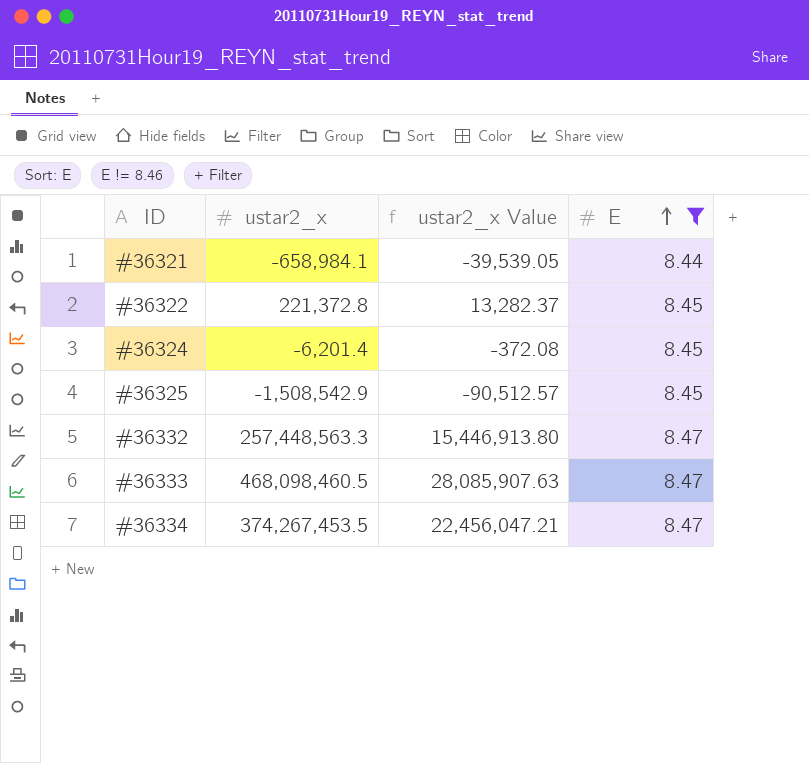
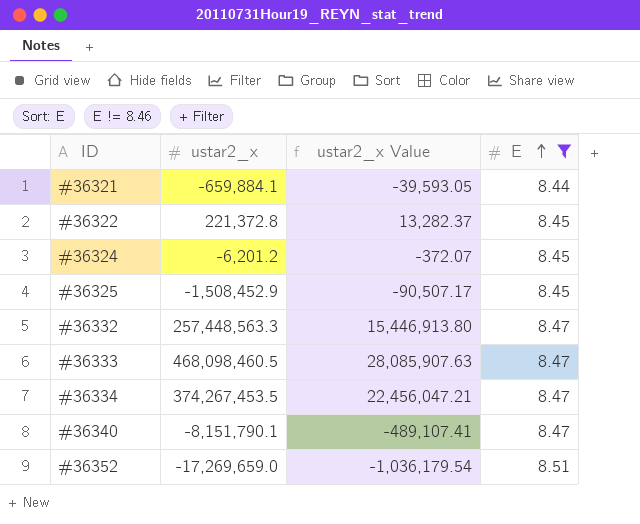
#36321 | ustar2_x: -658,984.1 -> -659,884.1
#36321 | ustar2_x Value: -39,539.05 -> -39,593.05
#36324 | ustar2_x: -6,201.4 -> -6,201.2
#36324 | ustar2_x Value: -372.08 -> -372.07
#36325 | ustar2_x: -1,508,542.9 -> -1,508,452.9
#36325 | ustar2_x Value: -90,512.57 -> -90,507.17
row #36340: none -> -8,151,790.1 | -489,107.41 | 8.47
row #36352: none -> -17,269,659.0 | -1,036,179.54 | 8.51

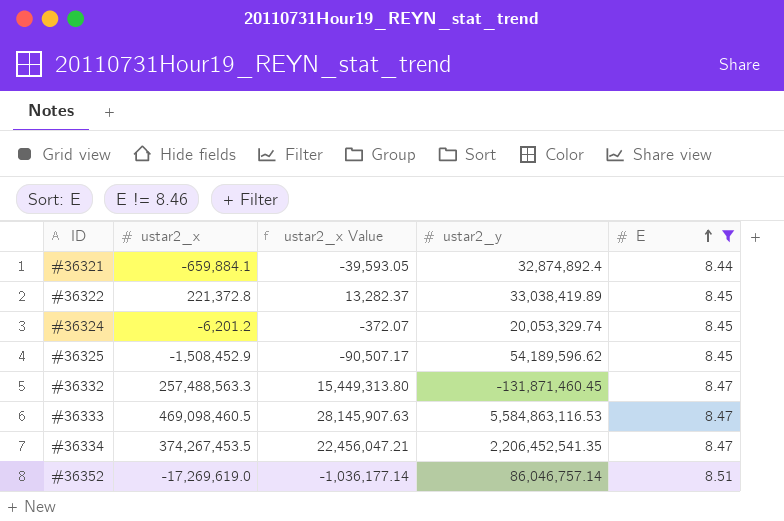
column ustar2_y | position: none -> 4
row #36340: -8,151,790.1 | -489,107.41 | 8.47 -> none
#36332 | ustar2_x: 257,448,563.3 -> 257,488,563.3
#36332 | ustar2_x Value: 15,446,913.80 -> 15,449,313.80
#36333 | ustar2_x: 468,098,460.5 -> 469,098,460.5
#36333 | ustar2_x Value: 28,085,907.63 -> 28,145,907.63
#36352 | ustar2_x: -17,269,659.0 -> -17,269,619.0
#36352 | ustar2_x Value: -1,036,179.54 -> -1,036,177.14

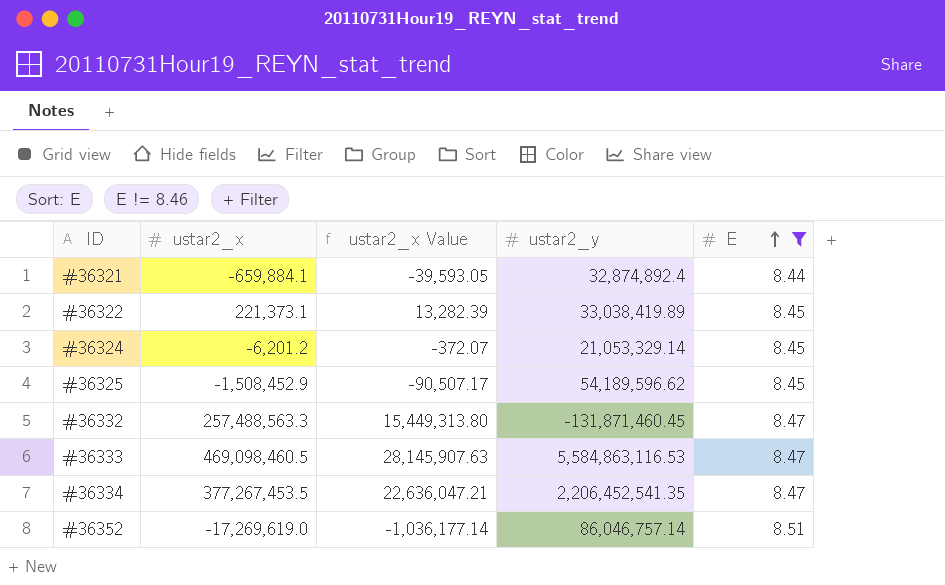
#36322 | ustar2_x: 221,372.8 -> 221,373.1
#36322 | ustar2_x Value: 13,282.37 -> 13,282.39
#36324 | ustar2_y: 20,053,329.74 -> 21,053,329.14
#36334 | ustar2_x: 374,267,453.5 -> 377,267,453.5
#36334 | ustar2_x Value: 22,456,047.21 -> 22,636,047.21

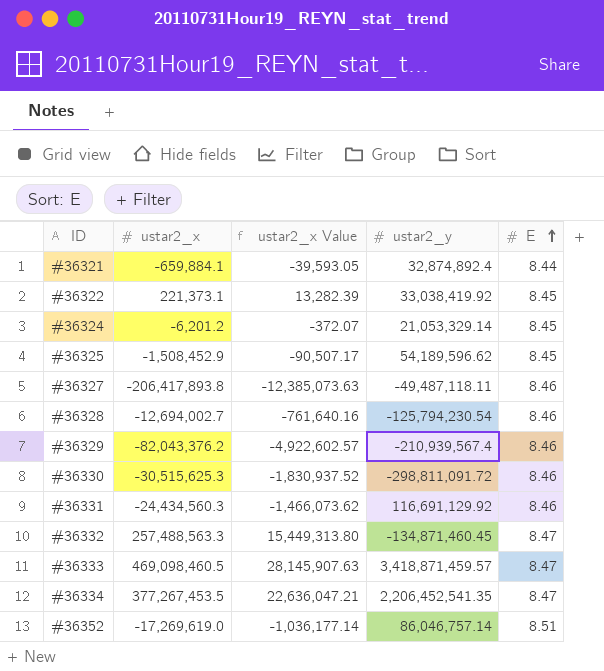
filter: E != 8.46 -> none
#36322 | ustar2_y: 33,038,419.89 -> 33,038,419.92
#36332 | ustar2_y: -131,871,460.45 -> -134,871,460.45
#36333 | ustar2_y: 5,584,863,116.53 -> 3,418,871,459.57

